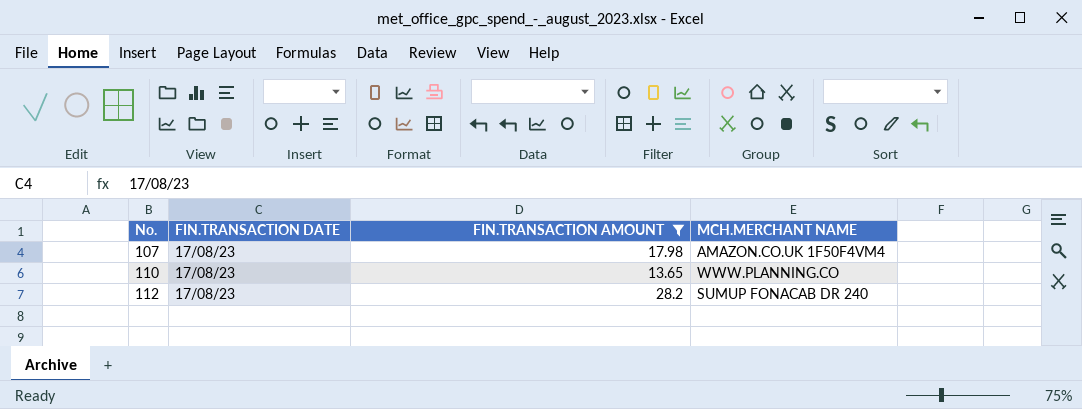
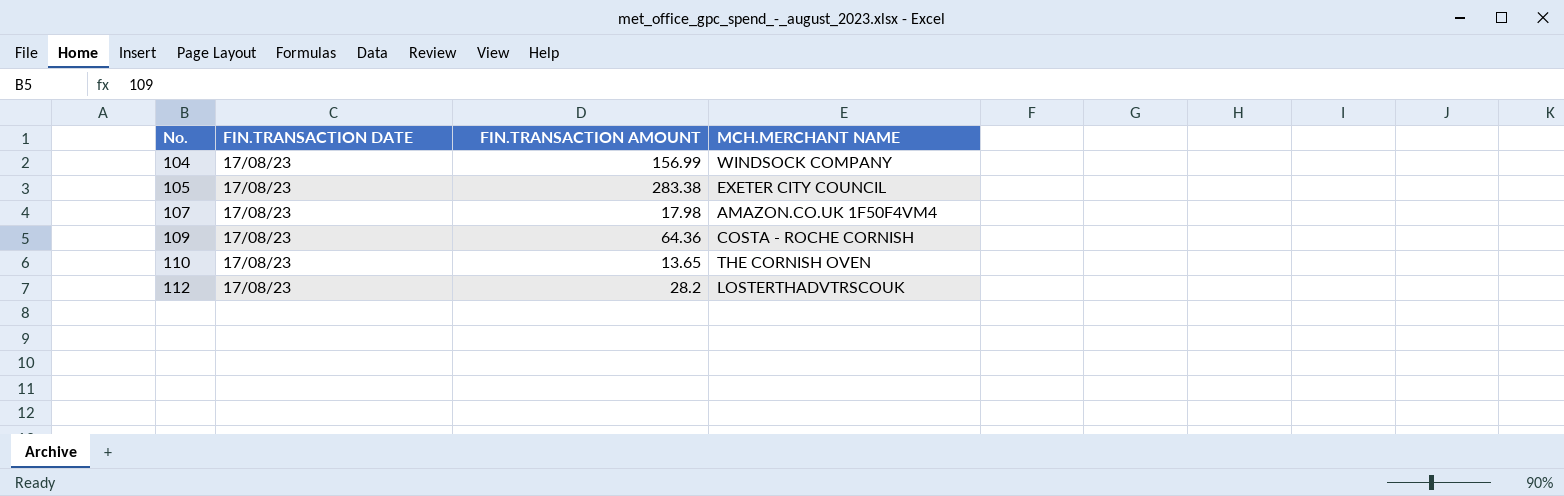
filter: FIN.TRANSACTION AMOUNT <= 28.2 -> none
110 | MCH.MERCHANT NAME: WWW.PLANNING.CO -> THE CORNISH OVEN
112 | MCH.MERCHANT NAME: SUMUP FONACAB DR 240 -> LOSTERTHADVTRSCOUK

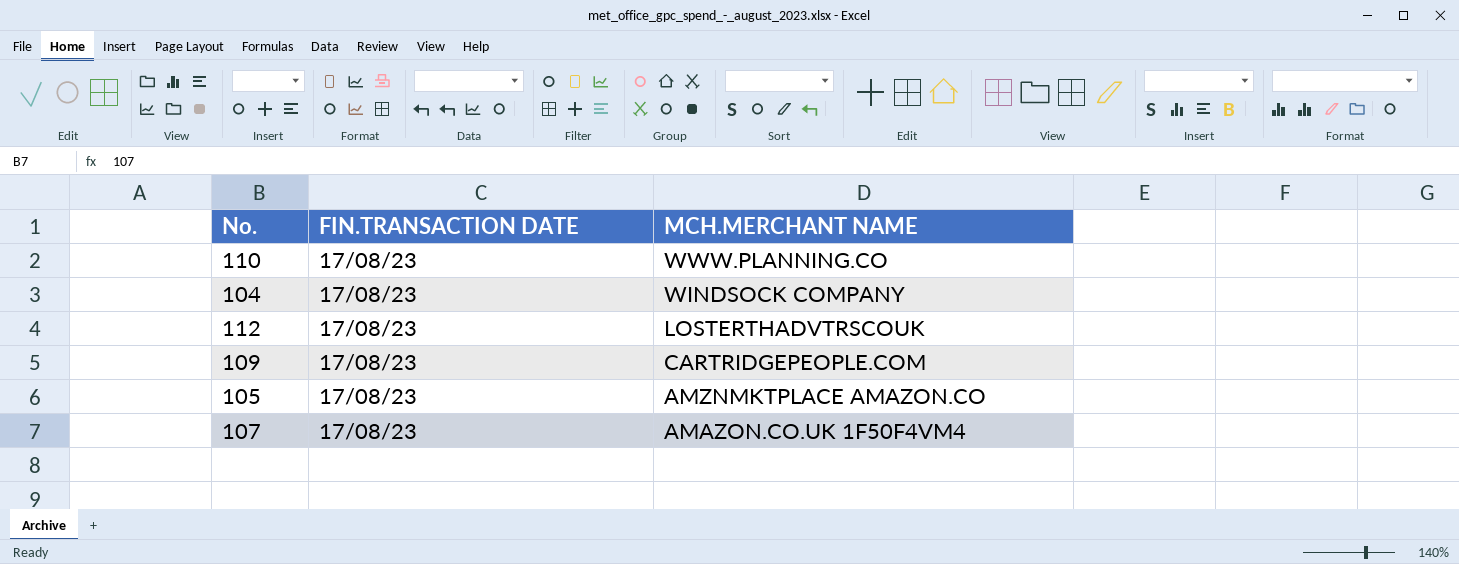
row order: No. ascending -> MCH.MERCHANT NAME descending
column FIN.TRANSACTION AMOUNT | position: 3 -> none
110 | MCH.MERCHANT NAME: THE CORNISH OVEN -> WWW.PLANNING.CO
109 | MCH.MERCHANT NAME: COSTA - ROCHE CORNISH -> CARTRIDGEPEOPLE.COM
105 | MCH.MERCHANT NAME: EXETER CITY COUNCIL -> AMZNMKTPLACE AMAZON.CO

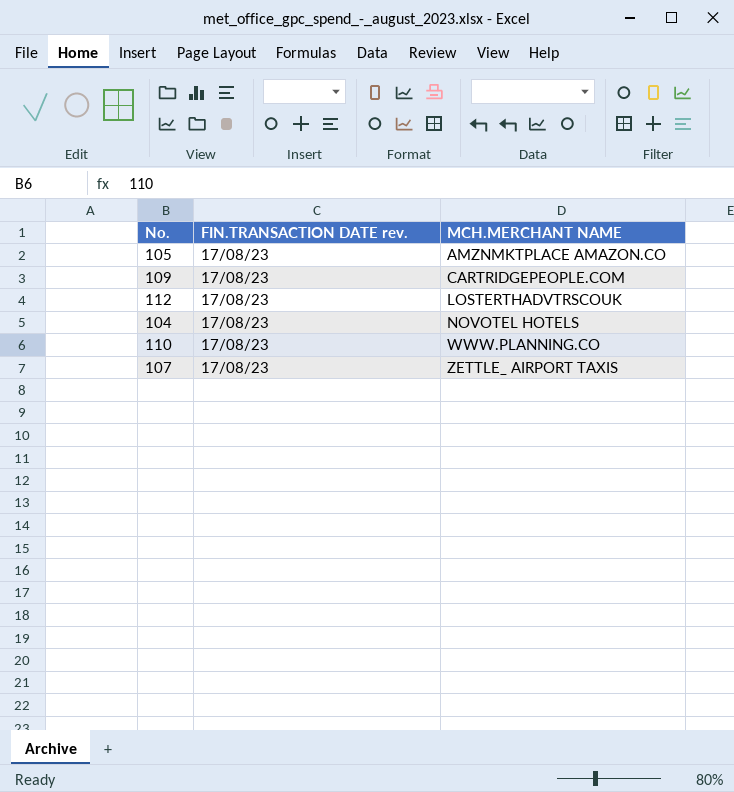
row order: MCH.MERCHANT NAME descending -> MCH.MERCHANT NAME ascending
column name: FIN.TRANSACTION DATE -> FIN.TRANSACTION DATE rev.
104 | MCH.MERCHANT NAME: WINDSOCK COMPANY -> NOVOTEL HOTELS
107 | MCH.MERCHANT NAME: AMAZON.CO.UK 1F50F4VM4 -> ZETTLE_ AIRPORT TAXIS

